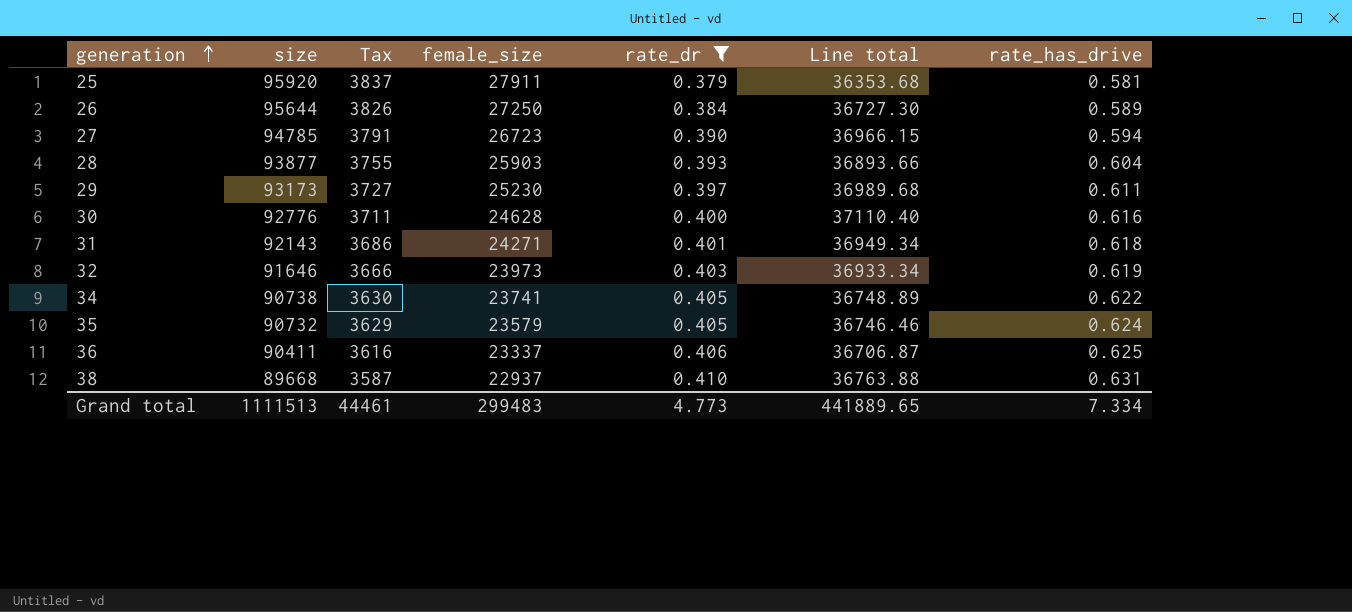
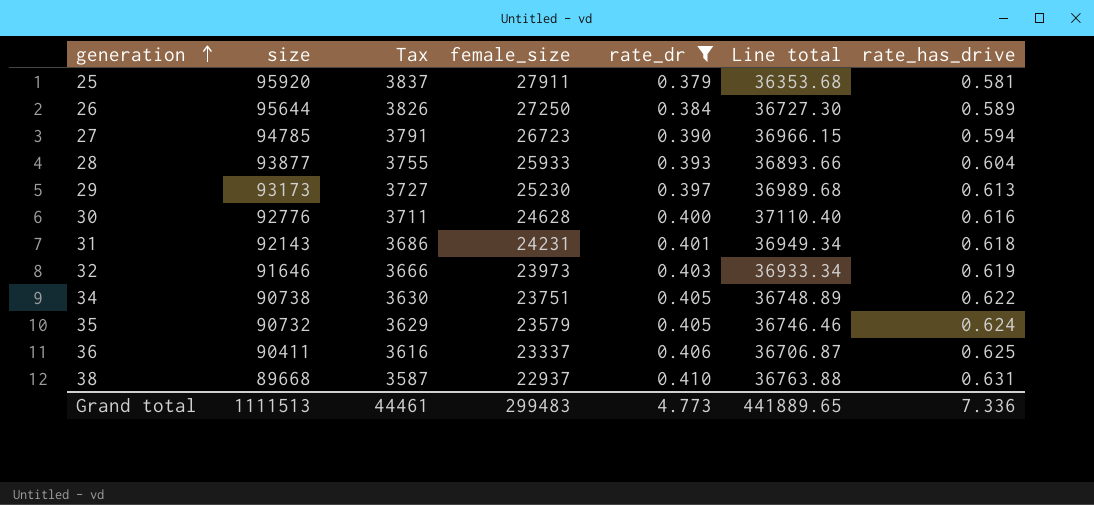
28 | female_size: 25903 -> 25933
29 | rate_has_drive: 0.611 -> 0.613
31 | female_size: 24271 -> 24231
34 | female_size: 23741 -> 23751
Grand total | rate_has_drive: 7.334 -> 7.336

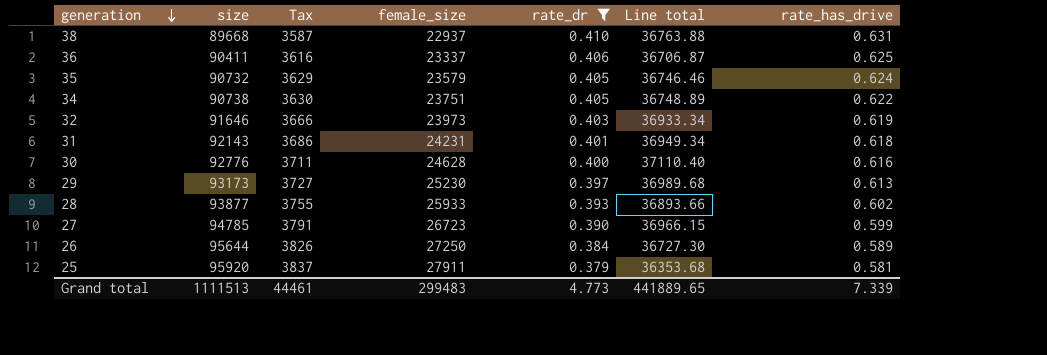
row order: generation ascending -> generation descending
28 | rate_has_drive: 0.604 -> 0.602
27 | rate_has_drive: 0.594 -> 0.599
Grand total | rate_has_drive: 7.336 -> 7.339

